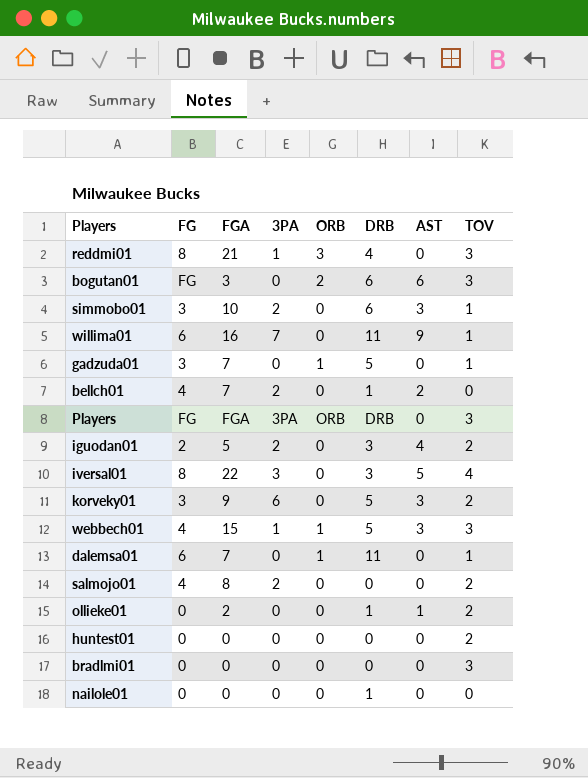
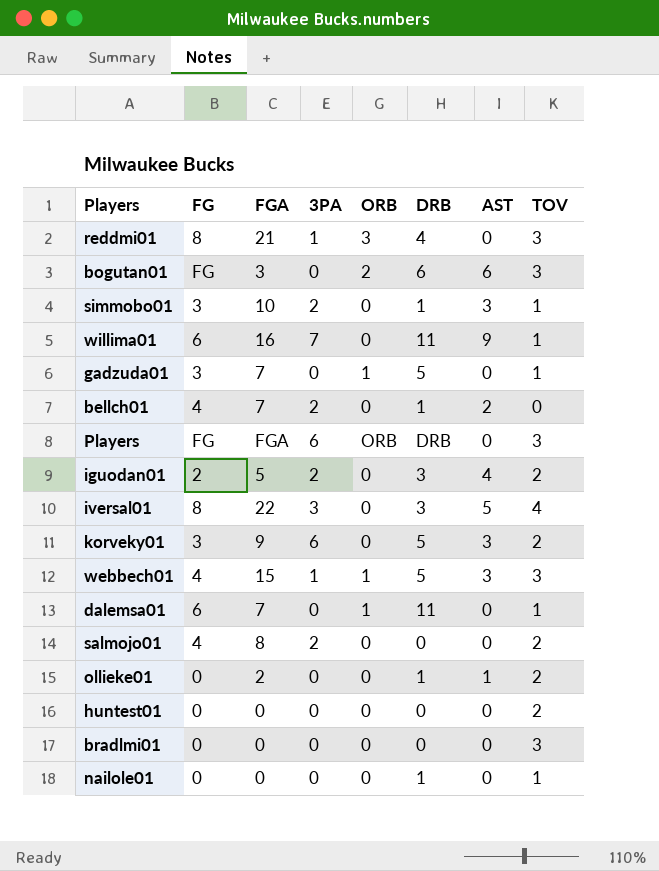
simmobo01 | DRB: 6 -> 1
Players | 3PA: 3PA -> 6
nailole01 | TOV: 0 -> 1

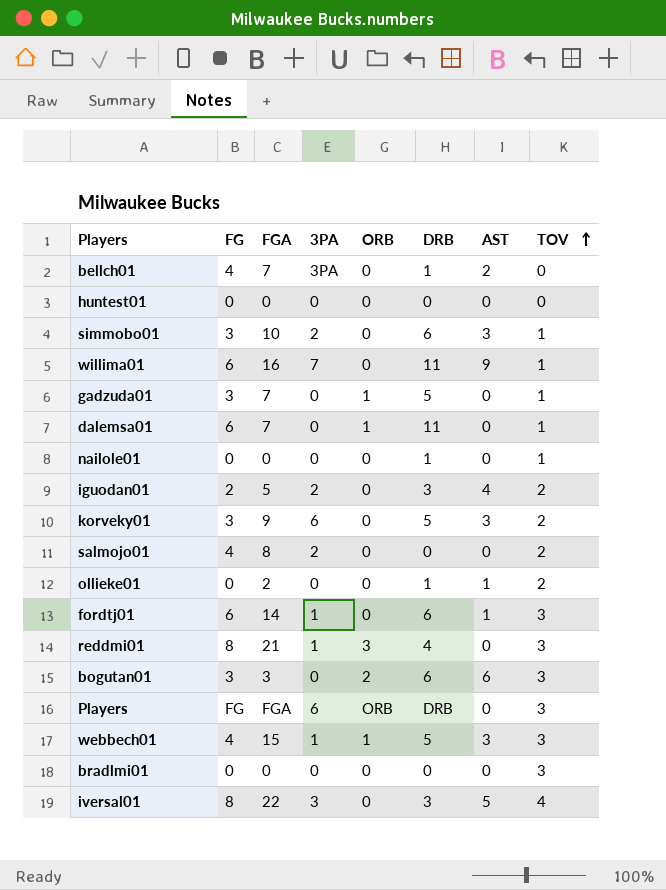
row order: none -> TOV ascending
bellch01 | 3PA: 2 -> 3PA
huntest01 | TOV: 2 -> 0
simmobo01 | DRB: 1 -> 6
row fordtj01: none -> 6 | 14 | 1 | 0 | 6 | 1 | 3
bogutan01 | FG: FG -> 3

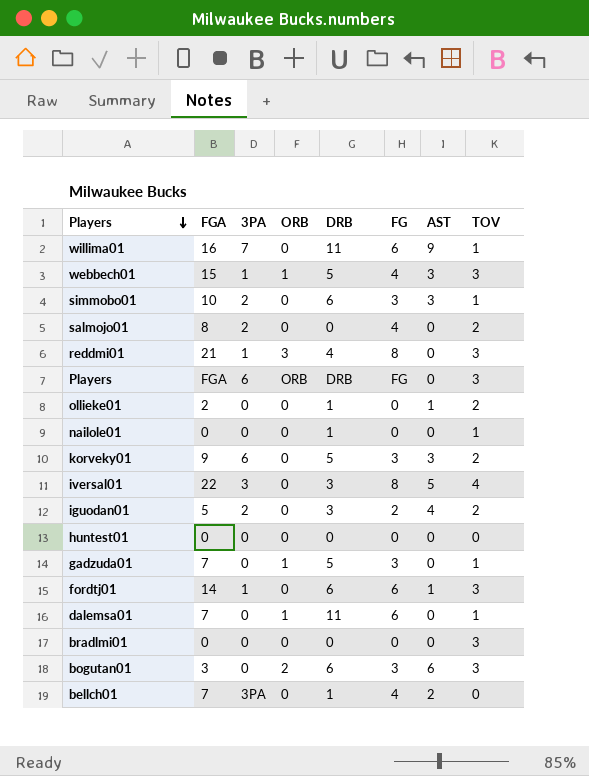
row order: TOV ascending -> Players descending
column FG | position: 2 -> 6

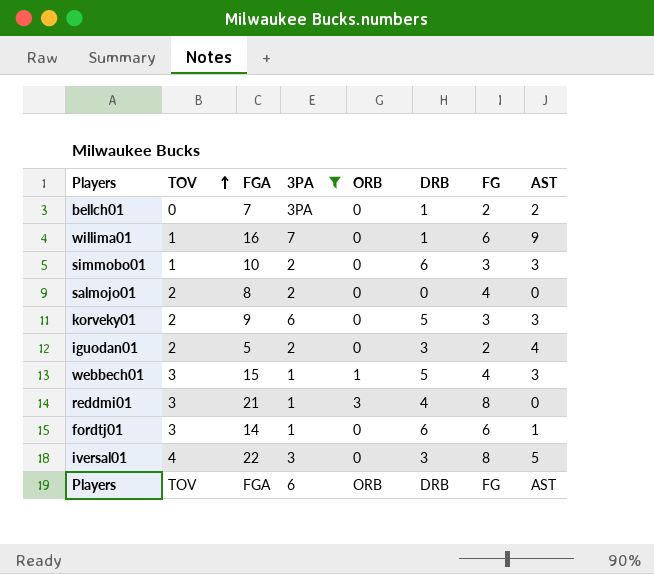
filter: none -> 3PA != 0
row order: Players descending -> TOV ascending
column TOV | position: 8 -> 2
bellch01 | FG: 4 -> 2
willima01 | DRB: 11 -> 1
Players | TOV: 3 -> TOV
Players | AST: 0 -> AST

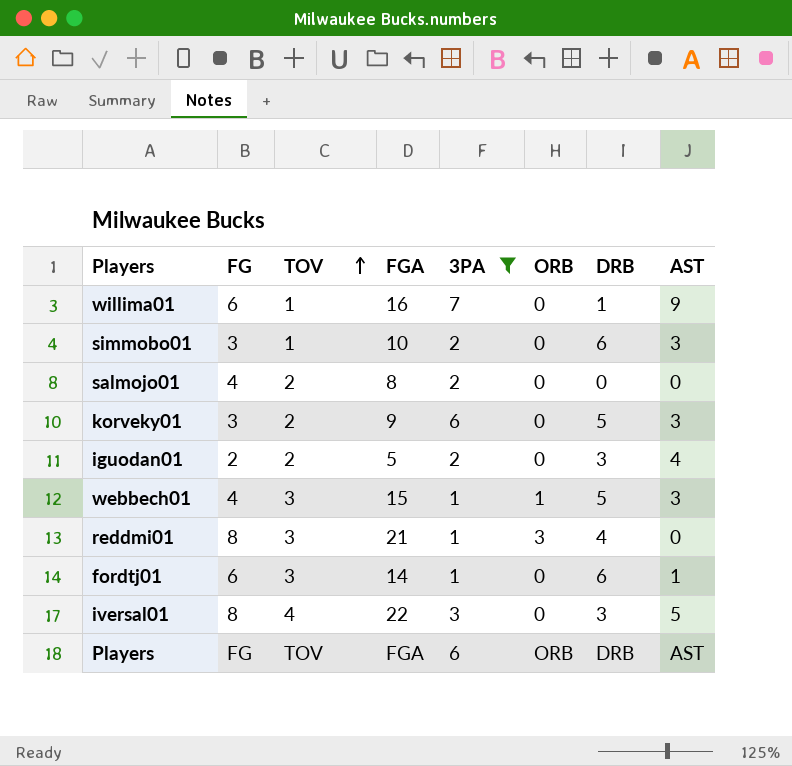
column FG | position: 7 -> 2
row bellch01: 0 | 7 | 3PA | 0 | 1 | 2 | 2 -> none

